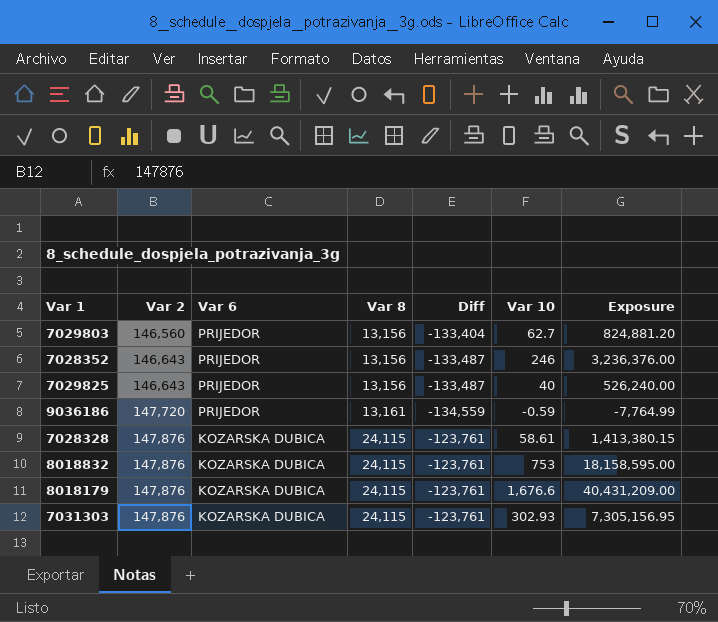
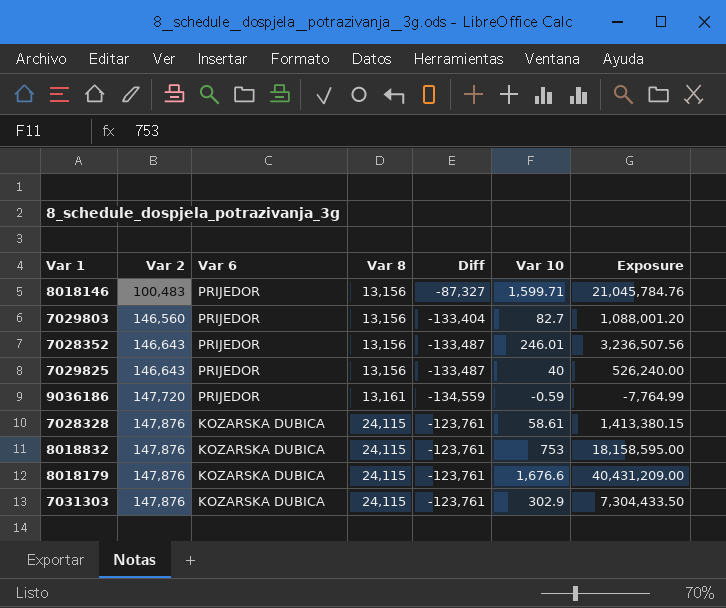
row 8018146: none -> 100,483 | PRIJEDOR | 13,156 | -87,327 | 1,599.71 | 21,045,784.76
7029803 | Var 10: 62.7 -> 82.7
7029803 | Exposure: 824,881.20 -> 1,088,001.20
7028352 | Var 10: 246 -> 246.01
7028352 | Exposure: 3,236,376.00 -> 3,236,507.56
7031303 | Var 10: 302.93 -> 302.9
7031303 | Exposure: 7,305,156.95 -> 7,304,433.50

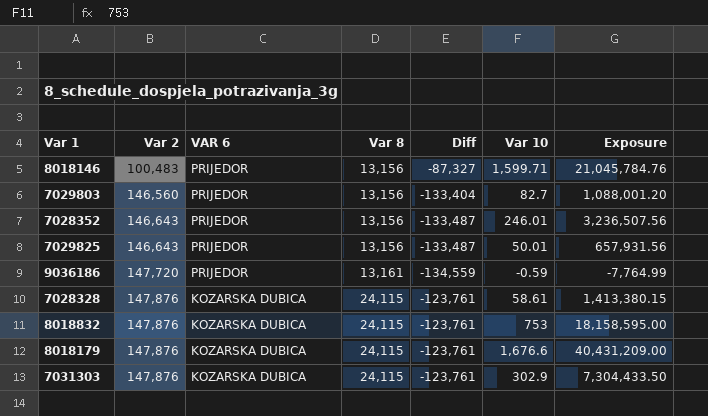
column name: Var 6 -> VAR 6
7029825 | Var 10: 40 -> 50.01
7029825 | Exposure: 526,240.00 -> 657,931.56

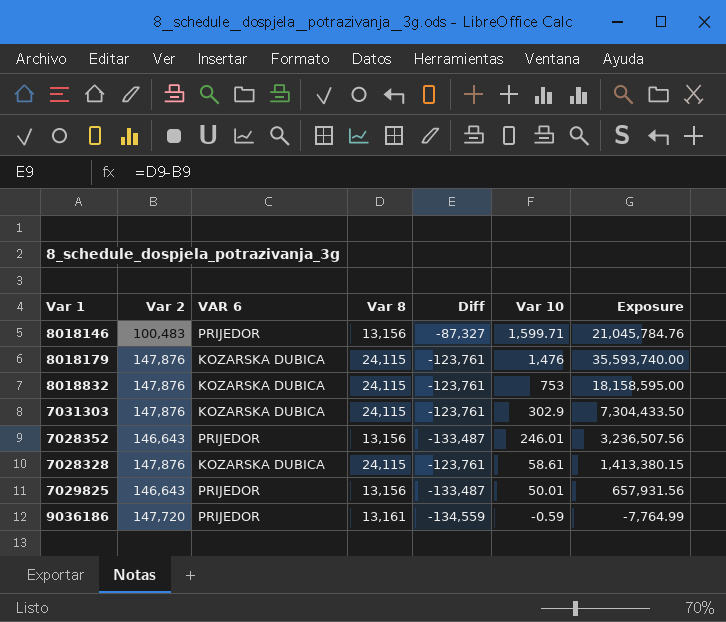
row order: Var 2 ascending -> Var 10 descending
row 7029803: 146,560 | PRIJEDOR | 13,156 | -133,404 | 82.7 | 1,088,001.20 -> none
8018179 | Var 10: 1,676.6 -> 1,476
8018179 | Exposure: 40,431,209.00 -> 35,593,740.00

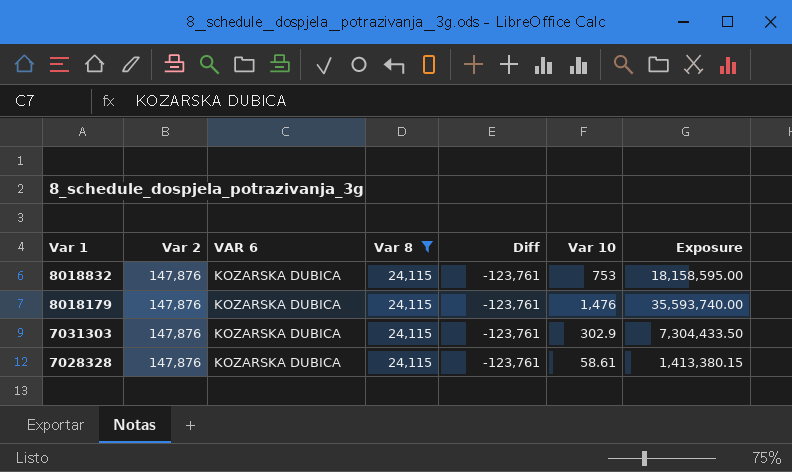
filter: none -> Var 8 = 24,115
row order: Var 10 descending -> Var 1 descending

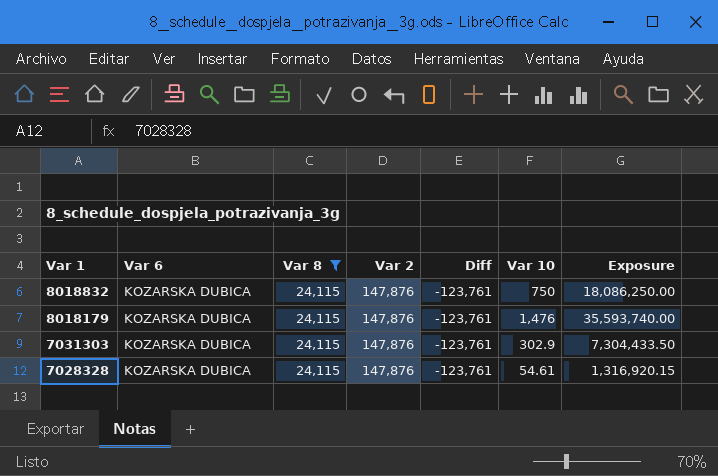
column name: VAR 6 -> Var 6
column Var 2 | position: 2 -> 4
8018832 | Var 10: 753 -> 750
8018832 | Exposure: 18,158,595.00 -> 18,086,250.00
7028328 | Var 10: 58.61 -> 54.61
7028328 | Exposure: 1,413,380.15 -> 1,316,920.15

